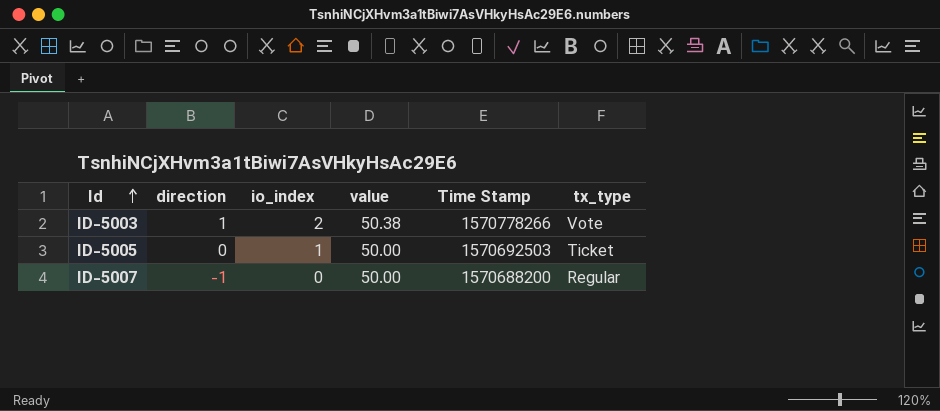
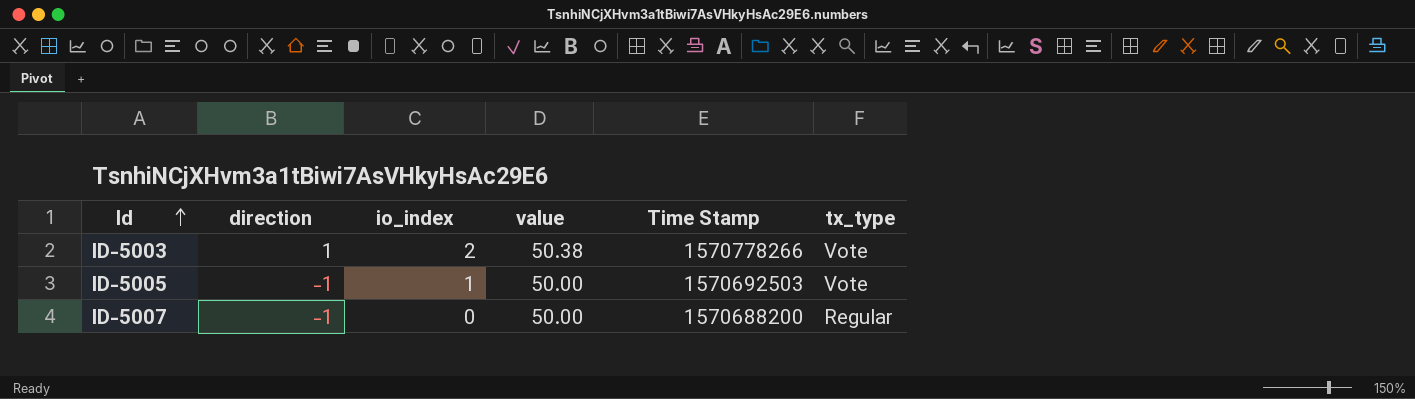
ID-5005 | direction: 0 -> -1
ID-5005 | tx_type: Ticket -> Vote

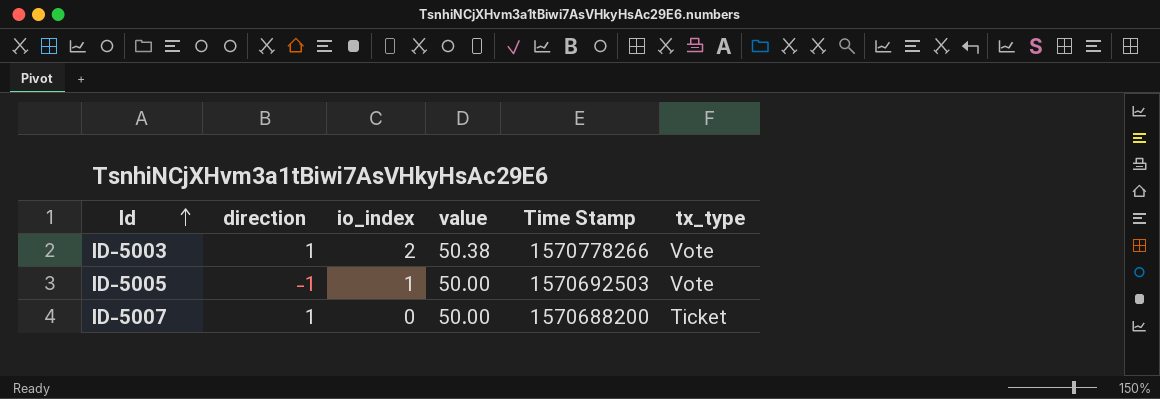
ID-5007 | direction: -1 -> 1
ID-5007 | tx_type: Regular -> Ticket

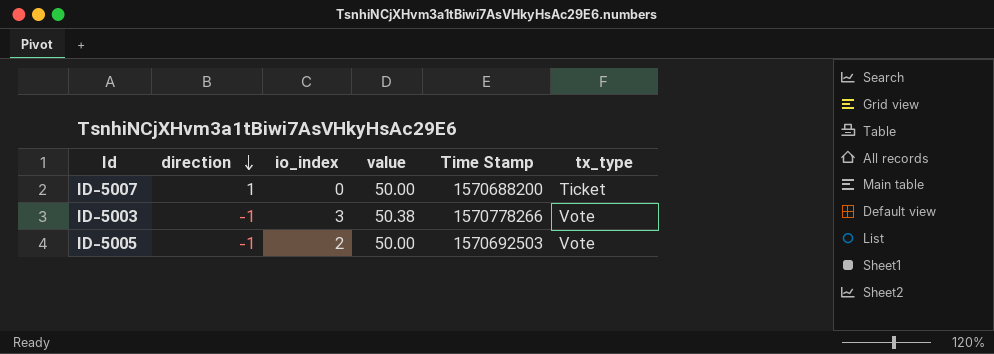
row order: Id ascending -> direction descending
ID-5003 | direction: 1 -> -1
ID-5003 | io_index: 2 -> 3
ID-5005 | io_index: 1 -> 2

